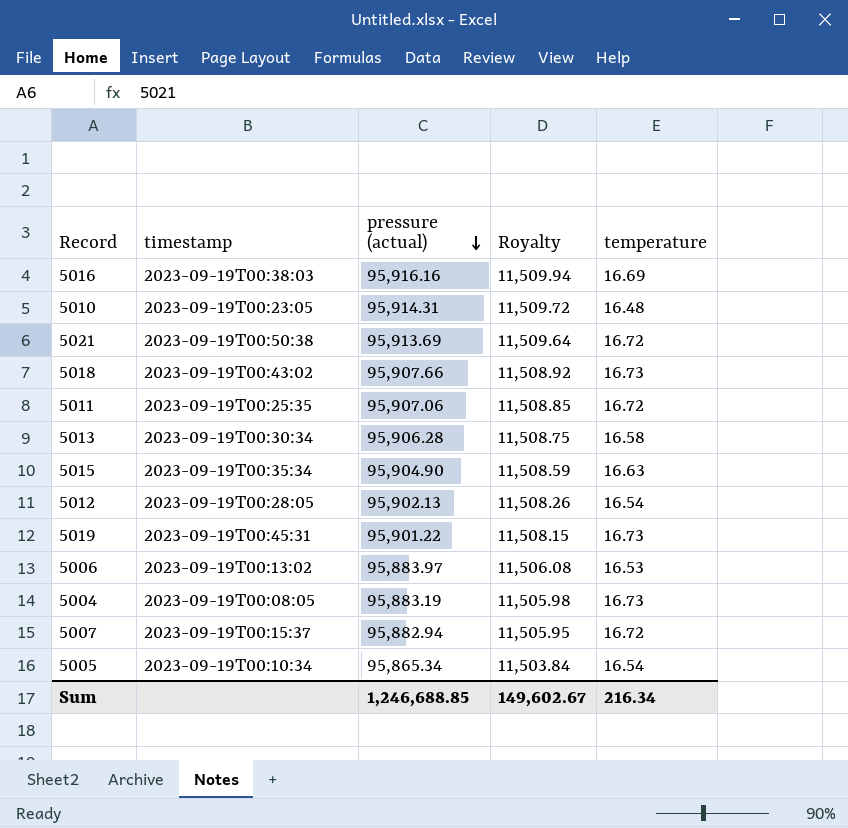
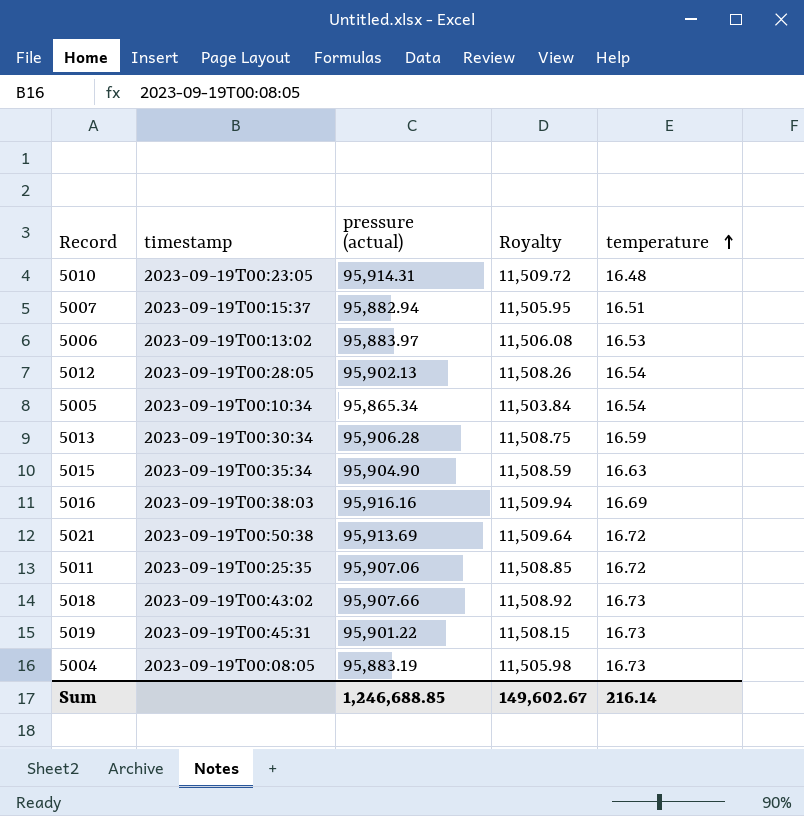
row order: pressure (actual) descending -> temperature ascending
5007 | temperature: 16.72 -> 16.51
5013 | temperature: 16.58 -> 16.59
Sum | temperature: 216.34 -> 216.14

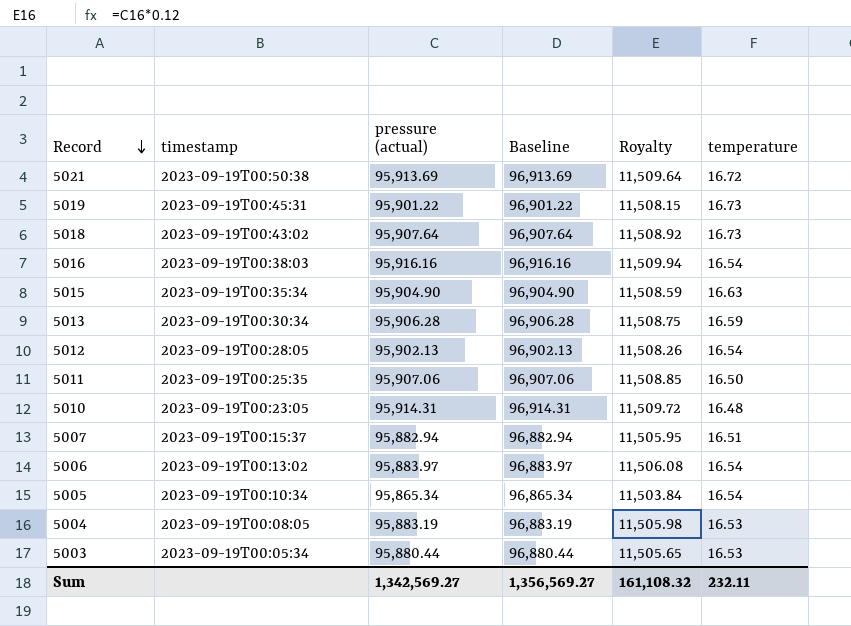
row order: temperature ascending -> Record descending
column Baseline | formula: none -> [pressure (actual)] + 1000
5018 | pressure (actual): 95,907.66 -> 95,907.64
5016 | temperature: 16.69 -> 16.54
5011 | temperature: 16.72 -> 16.50
5006 | temperature: 16.53 -> 16.54
5004 | temperature: 16.73 -> 16.53
row 5003: none -> 2023-09-19T00:05:34 | 95,880.44 | 96,880.44 | 11,505.65 | 16.53
Sum | pressure (actual): 1,246,688.85 -> 1,342,569.27
Sum | Royalty: 149,602.67 -> 161,108.32
Sum | temperature: 216.14 -> 232.11

